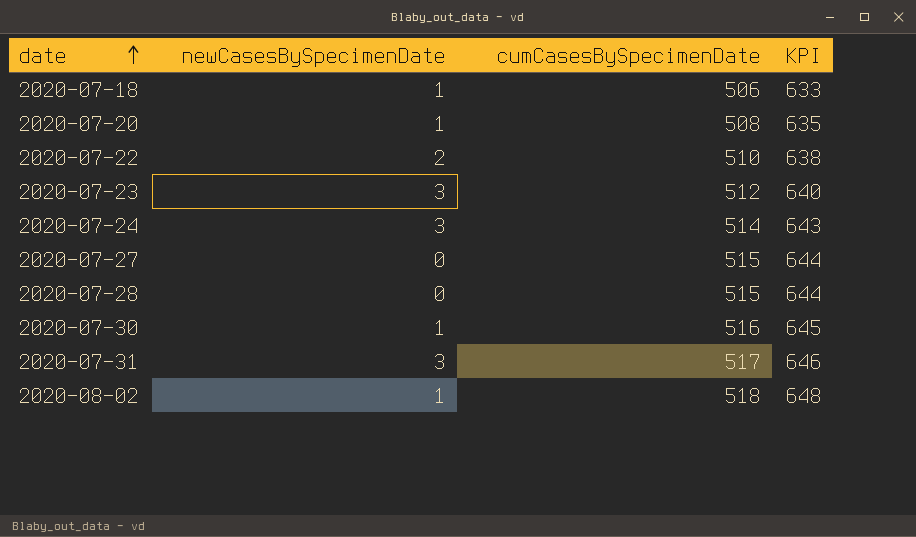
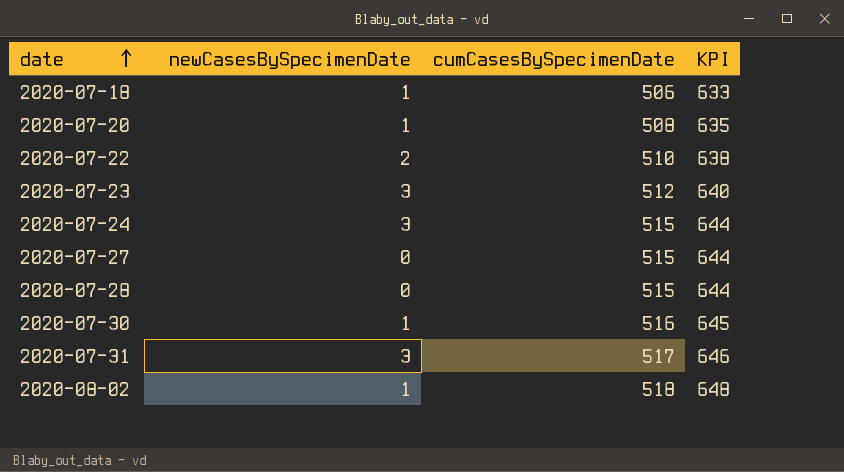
2020-07-24 | cumCasesBySpecimenDate: 514 -> 515
2020-07-24 | KPI: 643 -> 644

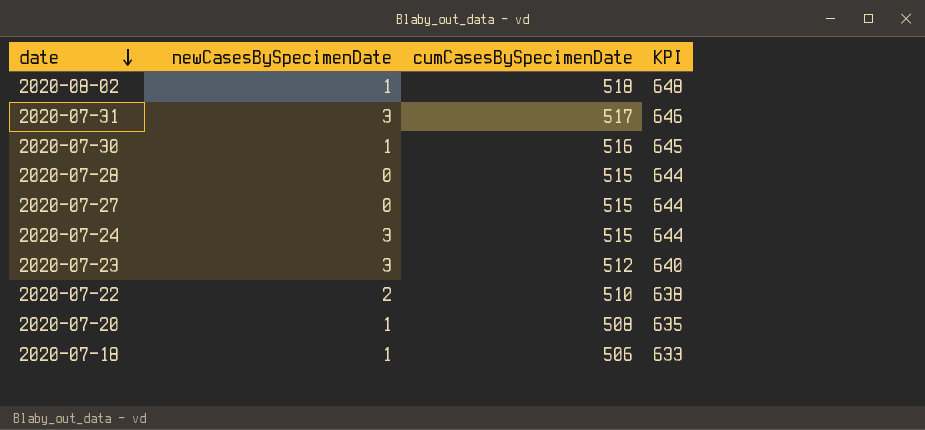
row order: date ascending -> date descending

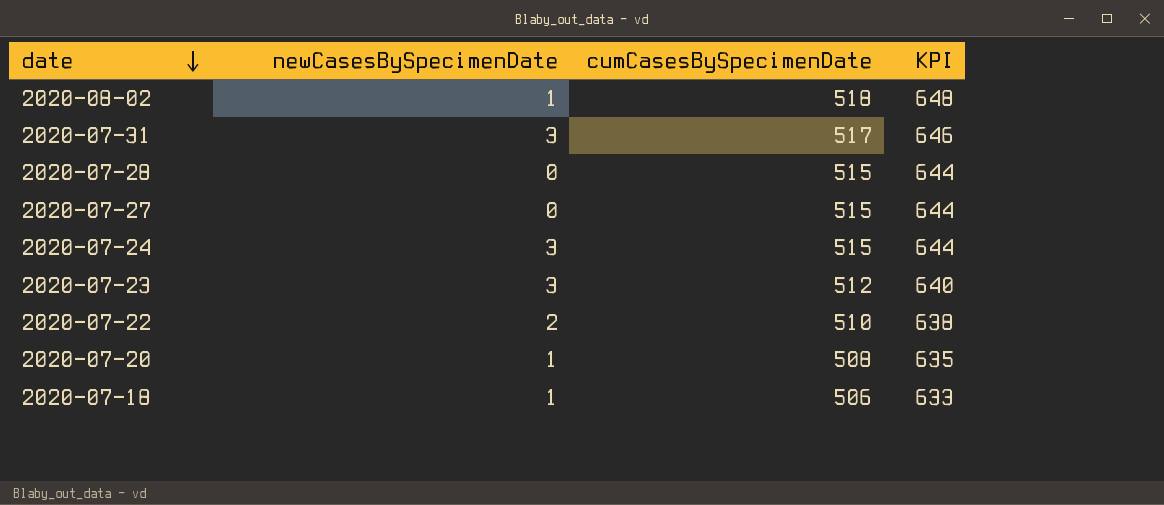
row 2020-07-30: 1 | 516 | 645 -> none

